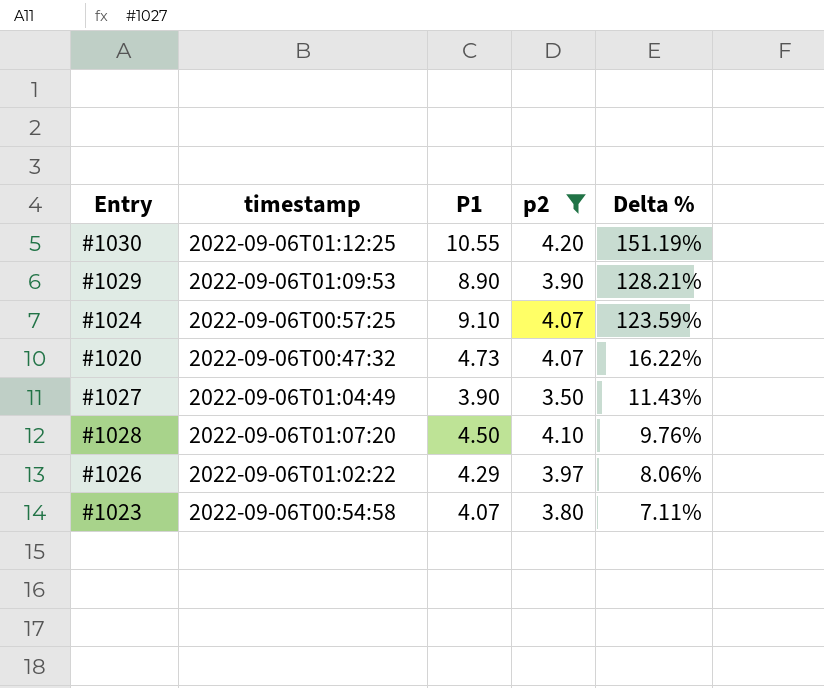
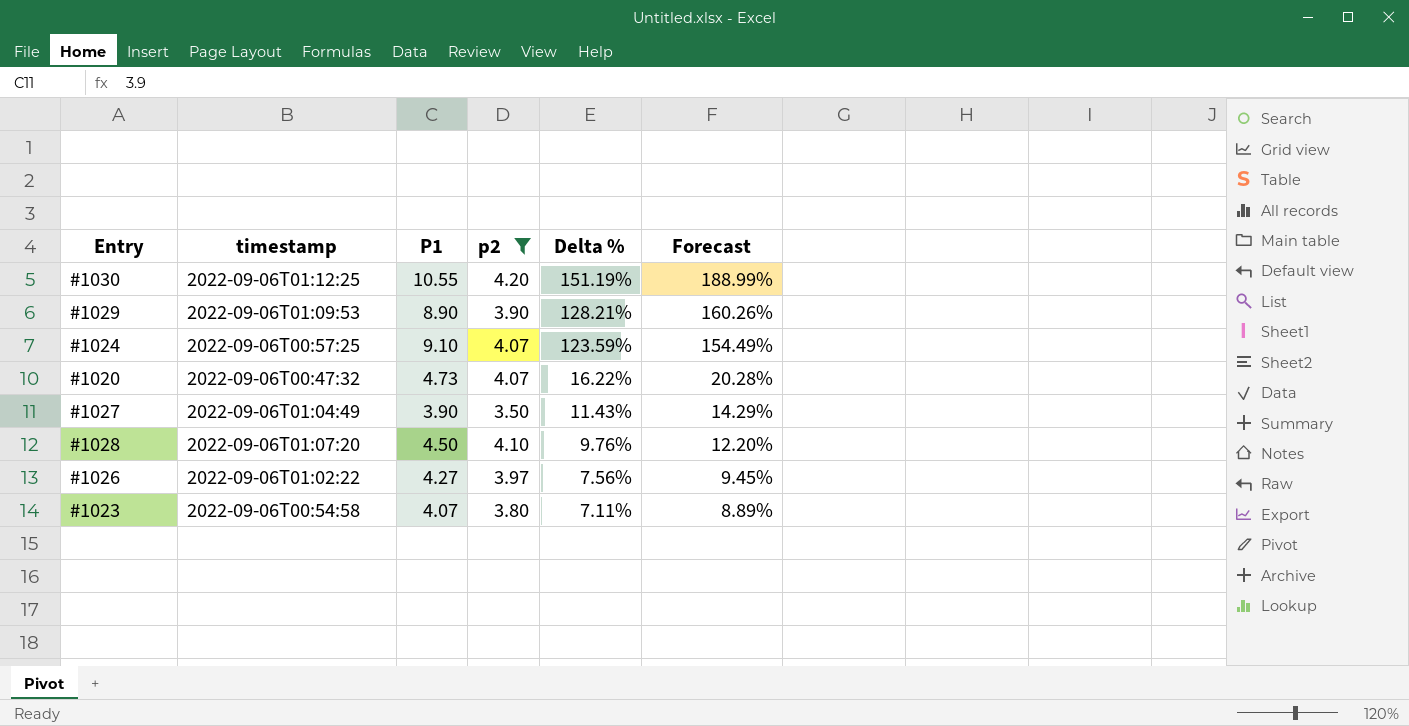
column Forecast | formula: none -> [Delta %] * 1.25
#1026 | P1: 4.29 -> 4.27
#1026 | Delta %: 8.06% -> 7.56%

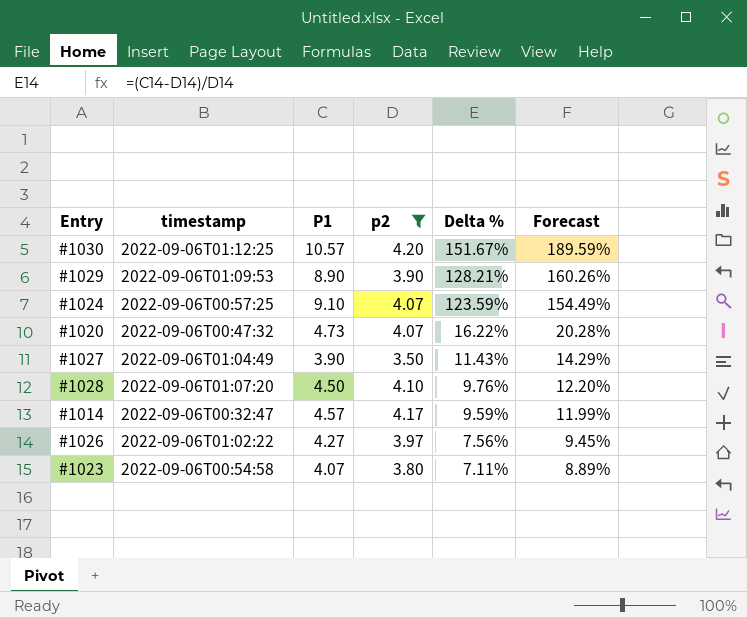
#1030 | P1: 10.55 -> 10.57
#1030 | Delta %: 151.19% -> 151.67%
#1030 | Forecast: 188.99% -> 189.59%
row #1014: none -> 2022-09-06T00:32:47 | 4.57 | 4.17 | 9.59% | 11.99%

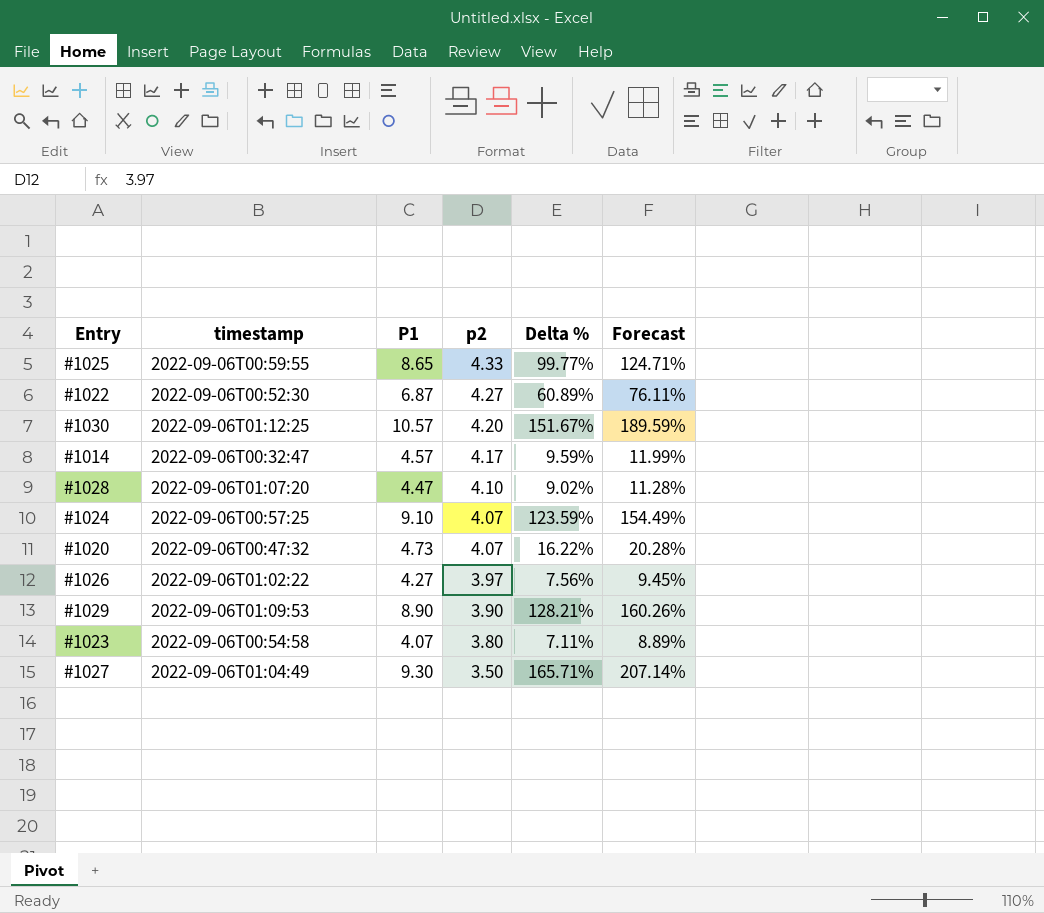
filter: p2 <= 4.20 -> none
row order: Delta % descending -> p2 descending
#1028 | P1: 4.50 -> 4.47
#1028 | Delta %: 9.76% -> 9.02%
#1028 | Forecast: 12.20% -> 11.28%
#1027 | P1: 3.90 -> 9.30
#1027 | Delta %: 11.43% -> 165.71%
#1027 | Forecast: 14.29% -> 207.14%

